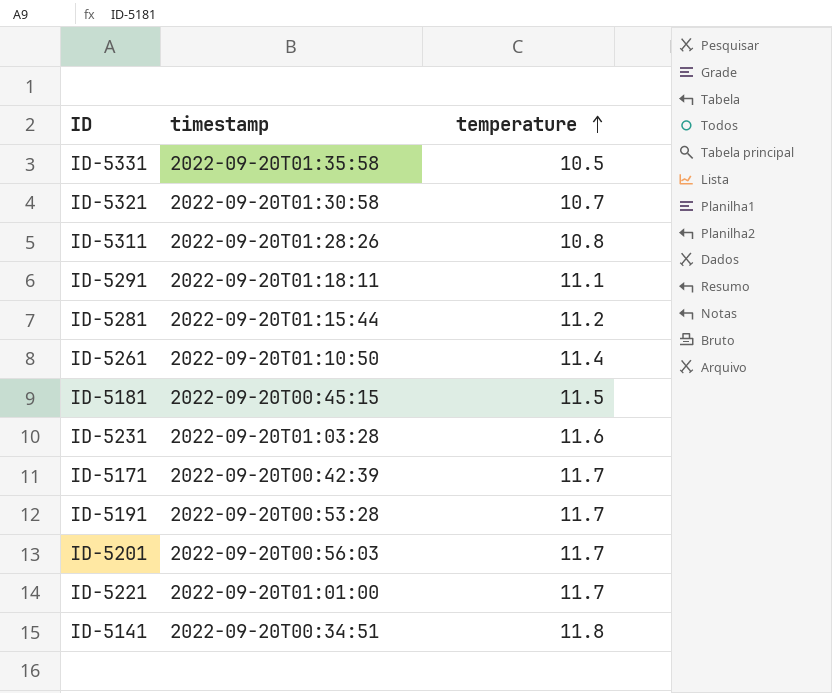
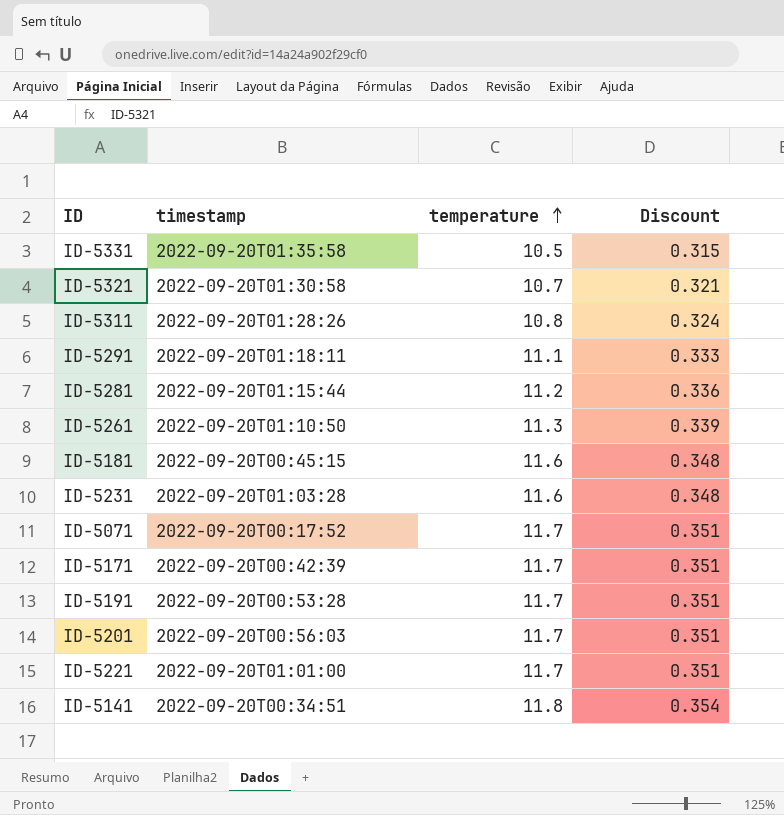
column Discount | formula: none -> [temperature] * 0.03
ID-5261 | temperature: 11.4 -> 11.3
ID-5181 | temperature: 11.5 -> 11.6
row ID-5071: none -> 2022-09-20T00:17:52 | 11.7 | 0.351

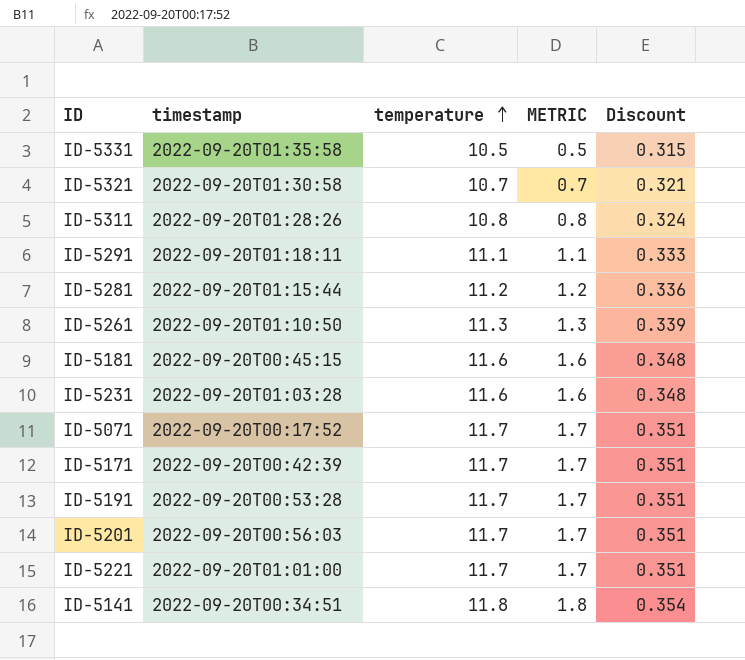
column METRIC | formula: none -> [temperature] - 10

